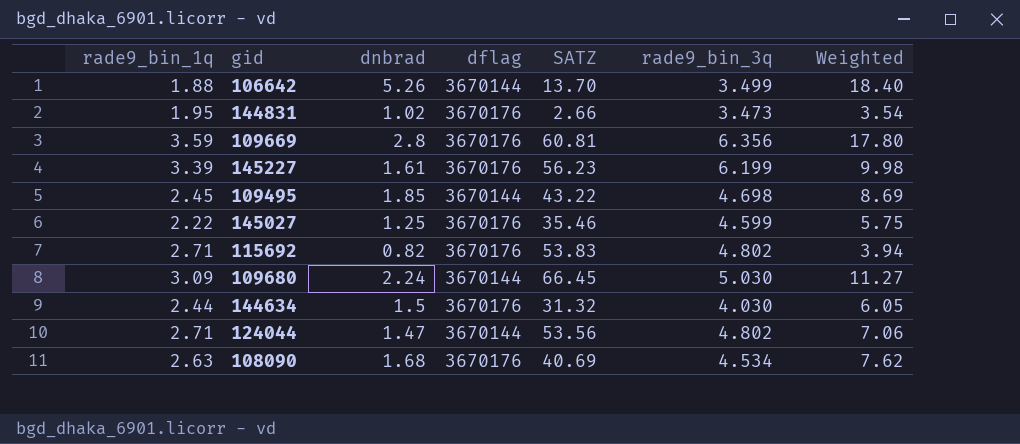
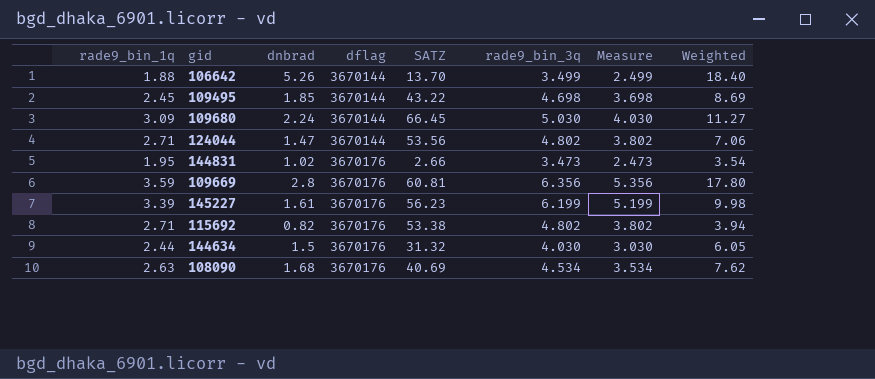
row order: none -> dflag ascending
column Measure | formula: none -> [rade9_bin_3q] - 1
row 145027: 2.22 | 1.25 | 3670176 | 35.46 | 4.599 | 5.75 -> none
115692 | SATZ: 53.83 -> 53.38

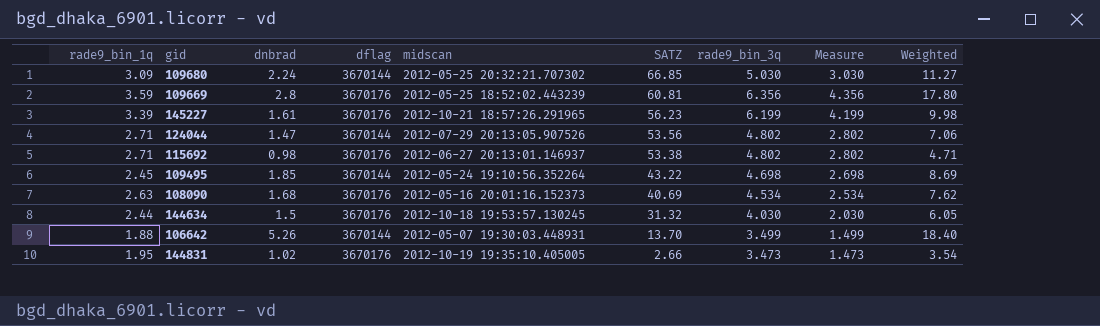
row order: dflag ascending -> SATZ descending
column midscan | position: none -> 5
column Measure | formula: [rade9_bin_3q] - 1 -> [rade9_bin_3q] - 2
109680 | SATZ: 66.45 -> 66.85
115692 | dnbrad: 0.82 -> 0.98
115692 | Weighted: 3.94 -> 4.71

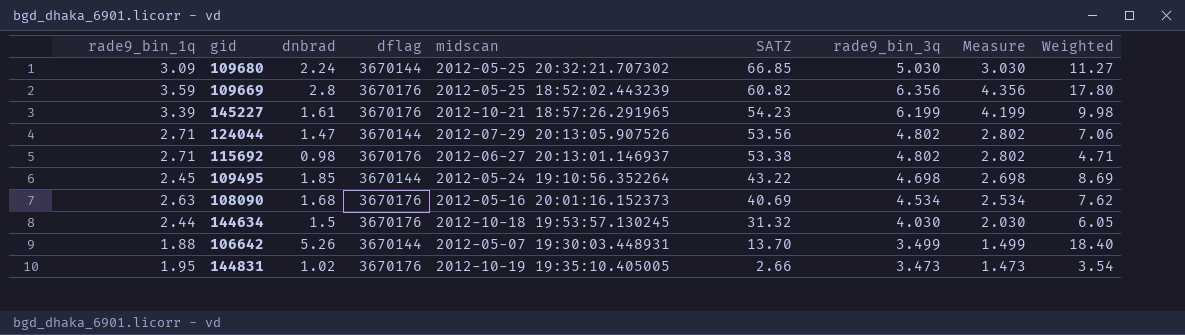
109669 | SATZ: 60.81 -> 60.82
145227 | SATZ: 56.23 -> 54.23

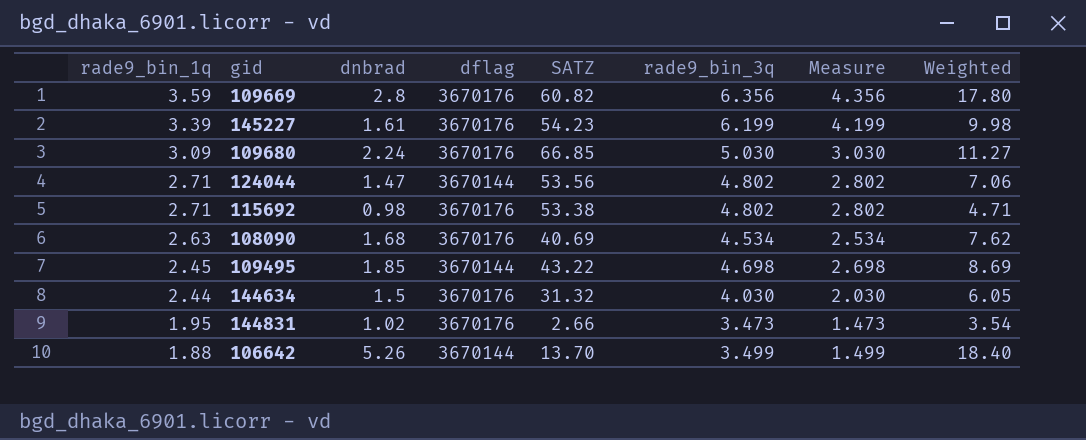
row order: SATZ descending -> rade9_bin_1q descending
column midscan | position: 5 -> none
109680 | dflag: 3670144 -> 3670176

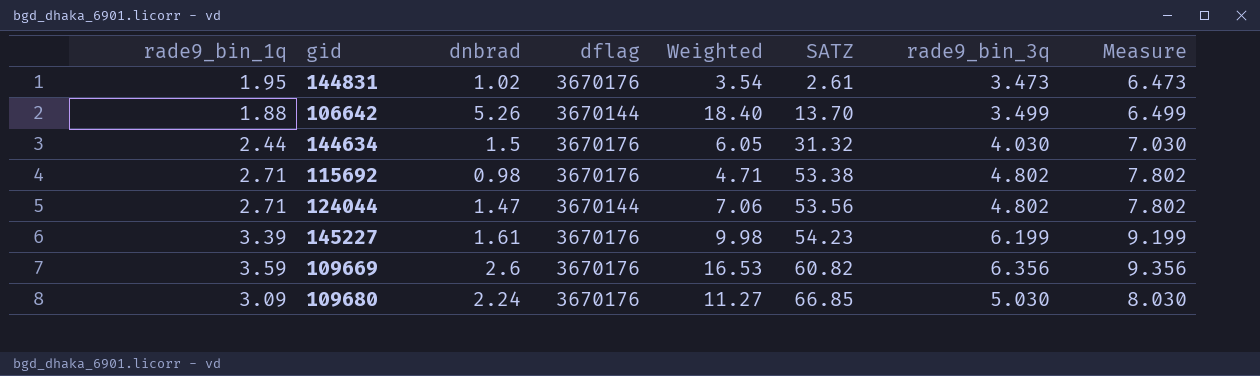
row order: rade9_bin_1q descending -> SATZ ascending
column Weighted | position: 8 -> 5
column Measure | formula: [rade9_bin_3q] - 2 -> [rade9_bin_3q] + 3
row 108090: 2.63 | 1.68 | 3670176 | 40.69 | 4.534 | 2.534 | 7.62 -> none
row 109495: 2.45 | 1.85 | 3670144 | 43.22 | 4.698 | 2.698 | 8.69 -> none
144831 | SATZ: 2.66 -> 2.61
109669 | dnbrad: 2.8 -> 2.6
109669 | Weighted: 17.80 -> 16.53

